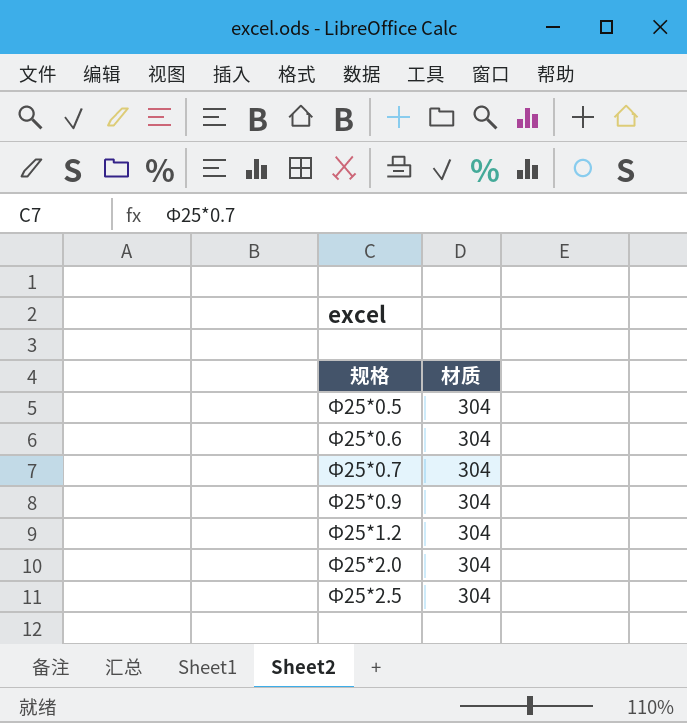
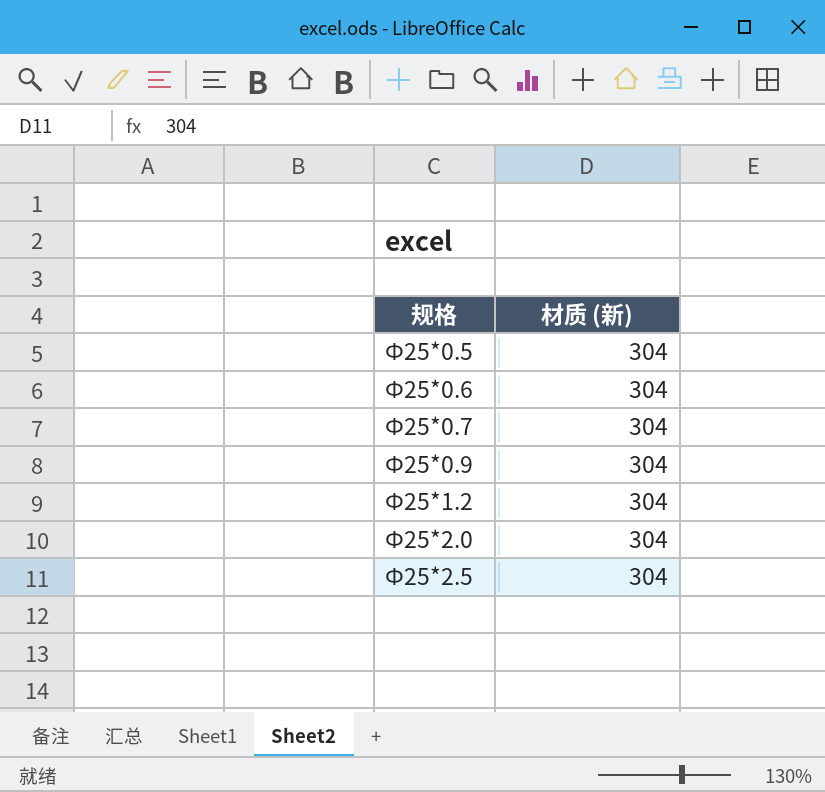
column name: 材质 -> 材质 (新)

